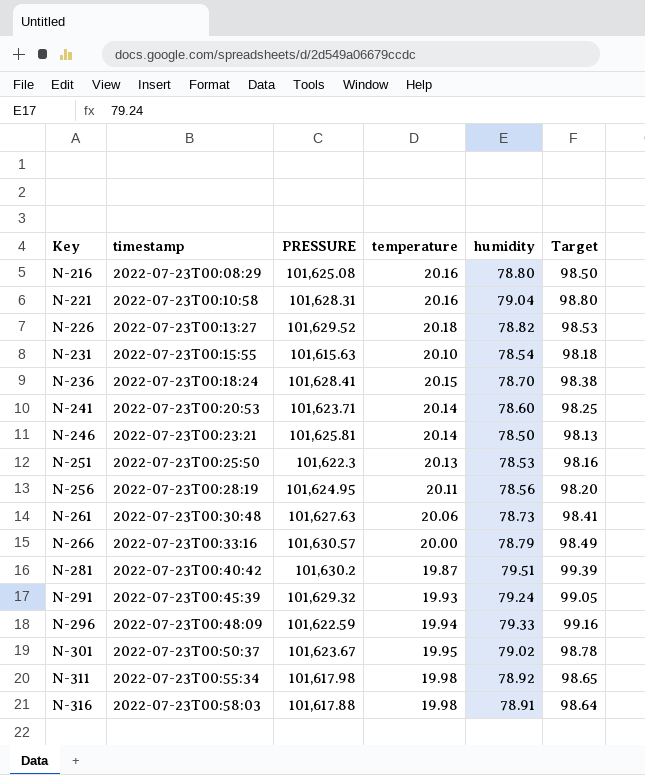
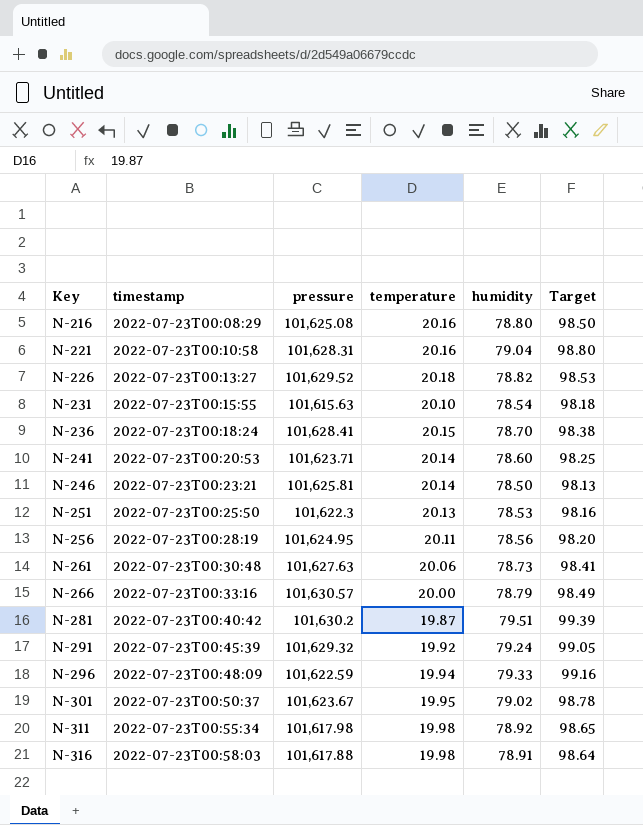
column name: PRESSURE -> pressure
N-291 | temperature: 19.93 -> 19.92

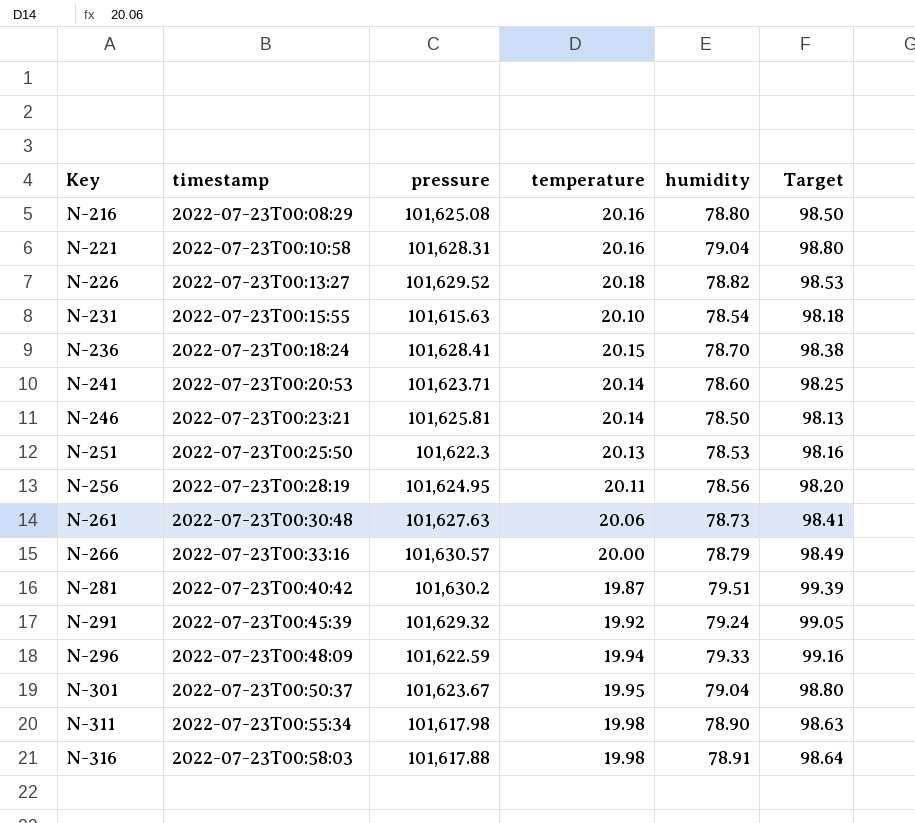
N-301 | humidity: 79.02 -> 79.04
N-301 | Target: 98.78 -> 98.80
N-311 | humidity: 78.92 -> 78.90
N-311 | Target: 98.65 -> 98.63

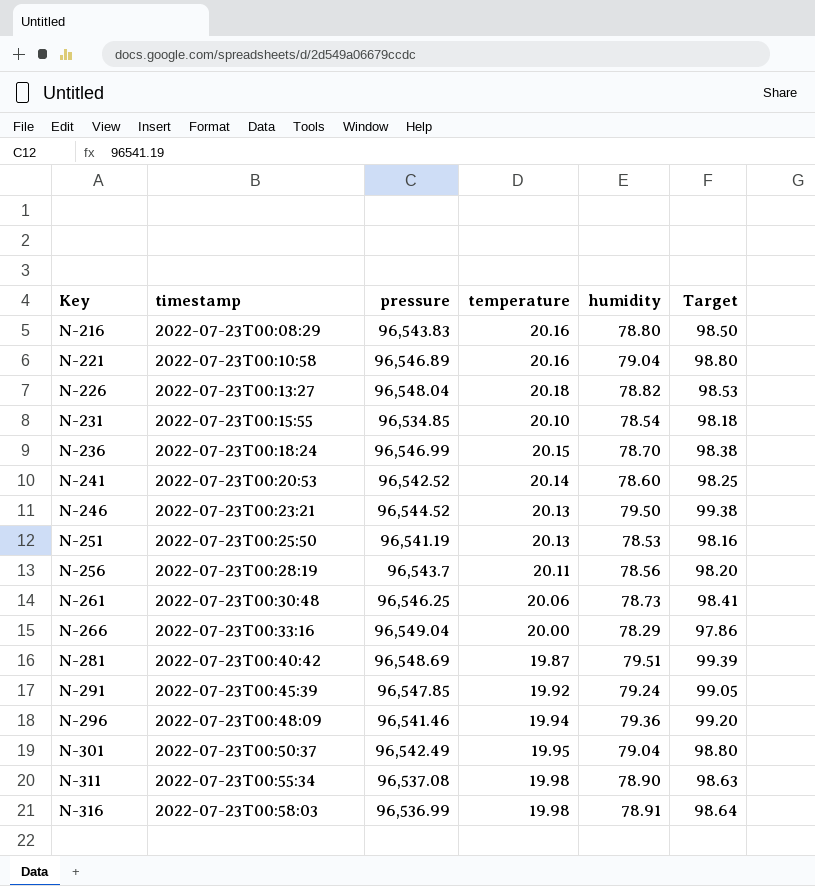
N-216 | pressure: 101,625.08 -> 96,543.83
N-221 | pressure: 101,628.31 -> 96,546.89
N-226 | pressure: 101,629.52 -> 96,548.04
N-231 | pressure: 101,615.63 -> 96,534.85
N-236 | pressure: 101,628.41 -> 96,546.99
N-241 | pressure: 101,623.71 -> 96,542.52
N-246 | pressure: 101,625.81 -> 96,544.52
N-246 | temperature: 20.14 -> 20.13
N-246 | humidity: 78.50 -> 79.50
N-246 | Target: 98.13 -> 99.38
N-251 | pressure: 101,622.3 -> 96,541.19
N-256 | pressure: 101,624.95 -> 96,543.7
N-261 | pressure: 101,627.63 -> 96,546.25
N-266 | pressure: 101,630.57 -> 96,549.04
N-266 | humidity: 78.79 -> 78.29
N-266 | Target: 98.49 -> 97.86
N-281 | pressure: 101,630.2 -> 96,548.69
N-291 | pressure: 101,629.32 -> 96,547.85
N-296 | pressure: 101,622.59 -> 96,541.46
N-296 | humidity: 79.33 -> 79.36
N-296 | Target: 99.16 -> 99.20
N-301 | pressure: 101,623.67 -> 96,542.49
N-311 | pressure: 101,617.98 -> 96,537.08
N-316 | pressure: 101,617.88 -> 96,536.99

